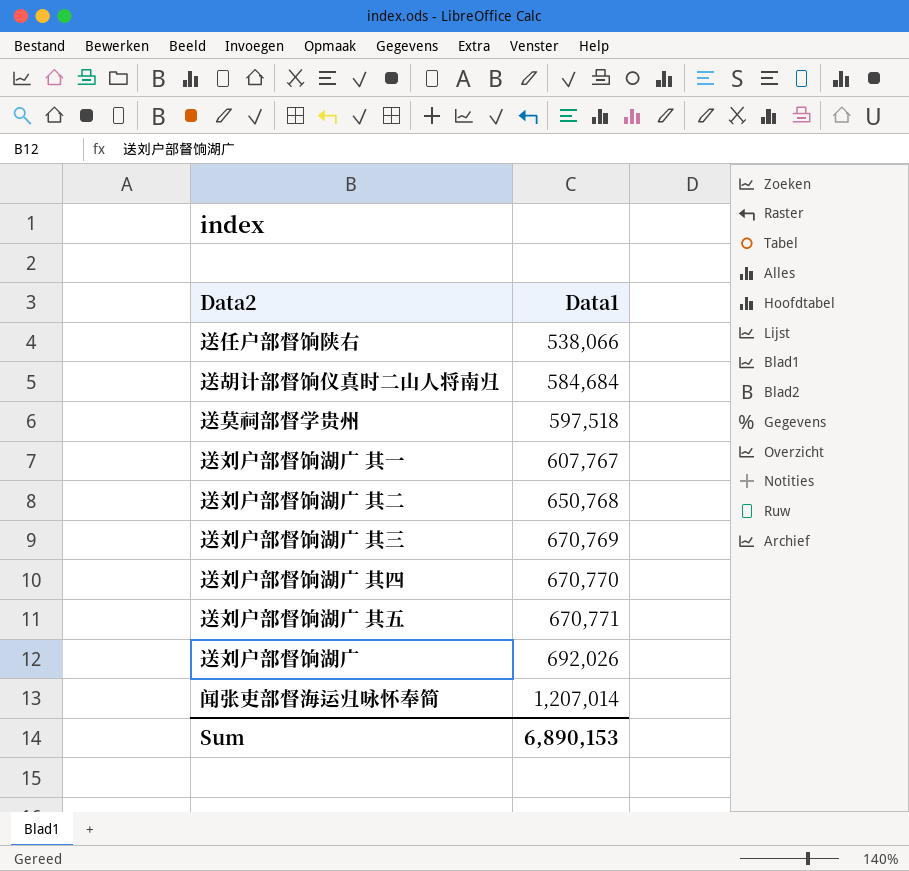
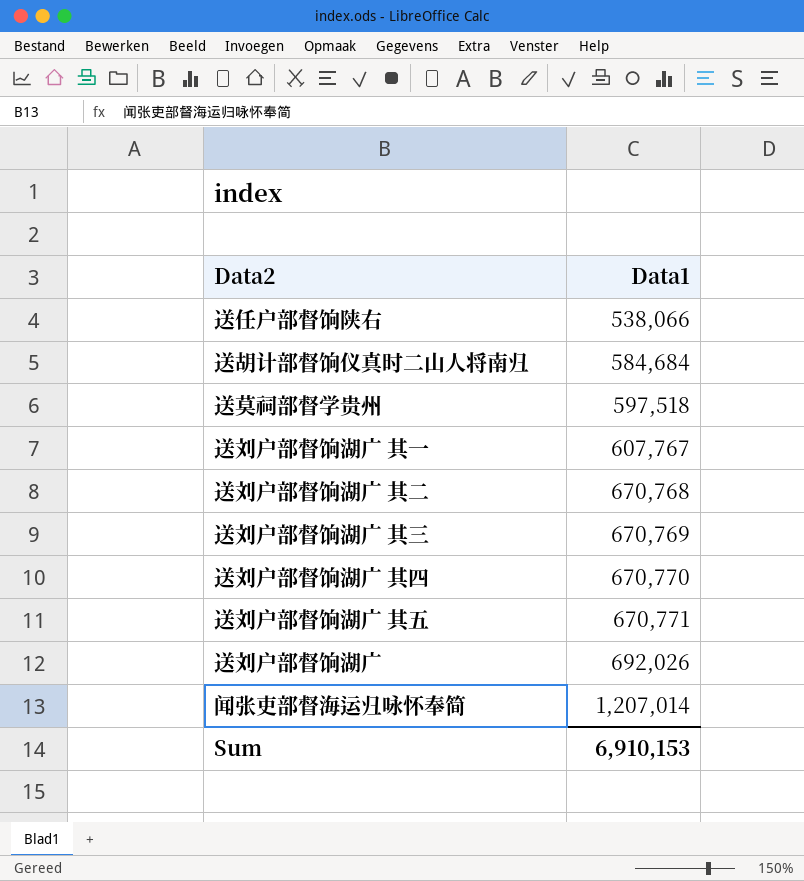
送刘户部督饷湖广 其二 | Data1: 650,768 -> 670,768
Sum | Data1: 6,890,153 -> 6,910,153

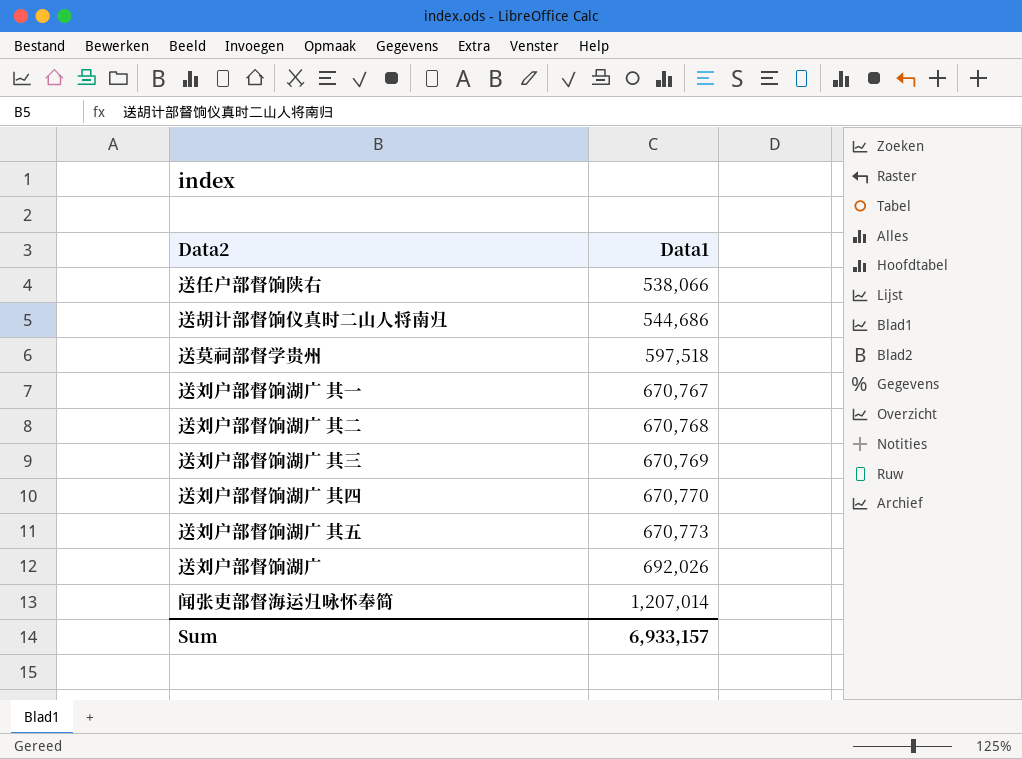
送胡计部督饷仪真时二山人将南归 | Data1: 584,684 -> 544,686
送刘户部督饷湖广 其一 | Data1: 607,767 -> 670,767
送刘户部督饷湖广 其五 | Data1: 670,771 -> 670,773
Sum | Data1: 6,910,153 -> 6,933,157

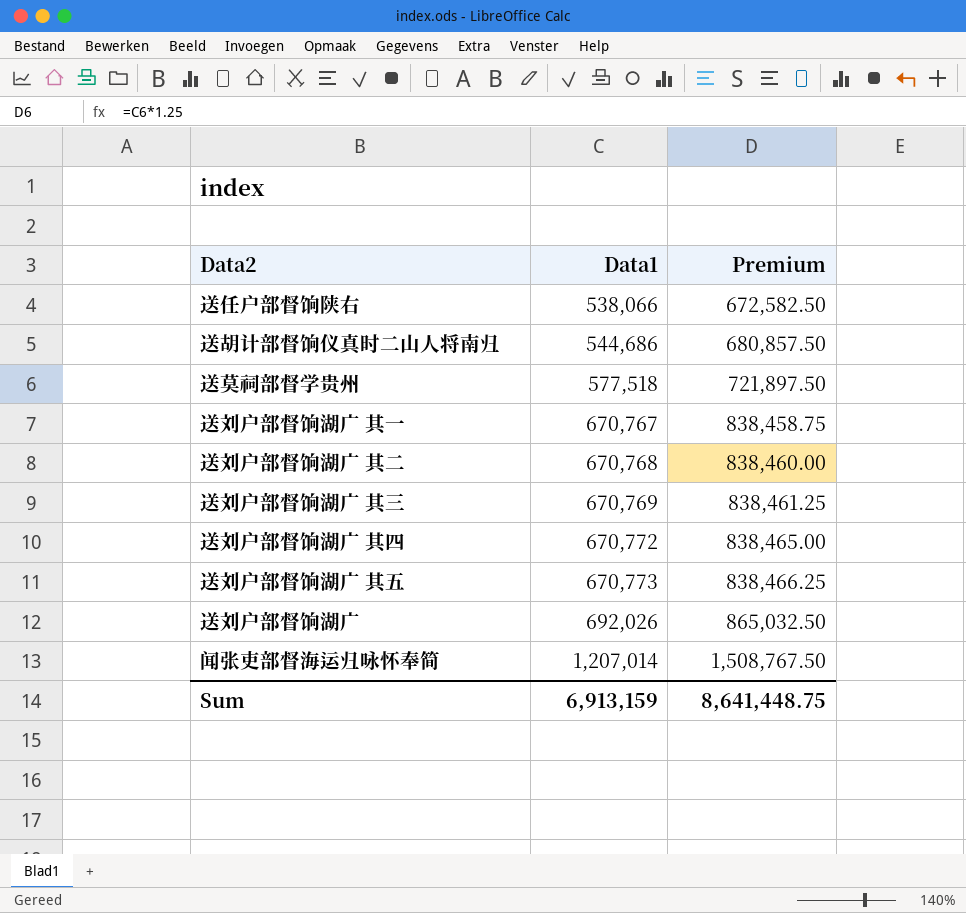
column Premium | formula: none -> [Data1] * 1.25
送莫祠部督学贵州 | Data1: 597,518 -> 577,518
送刘户部督饷湖广 其四 | Data1: 670,770 -> 670,772
Sum | Data1: 6,933,157 -> 6,913,159

